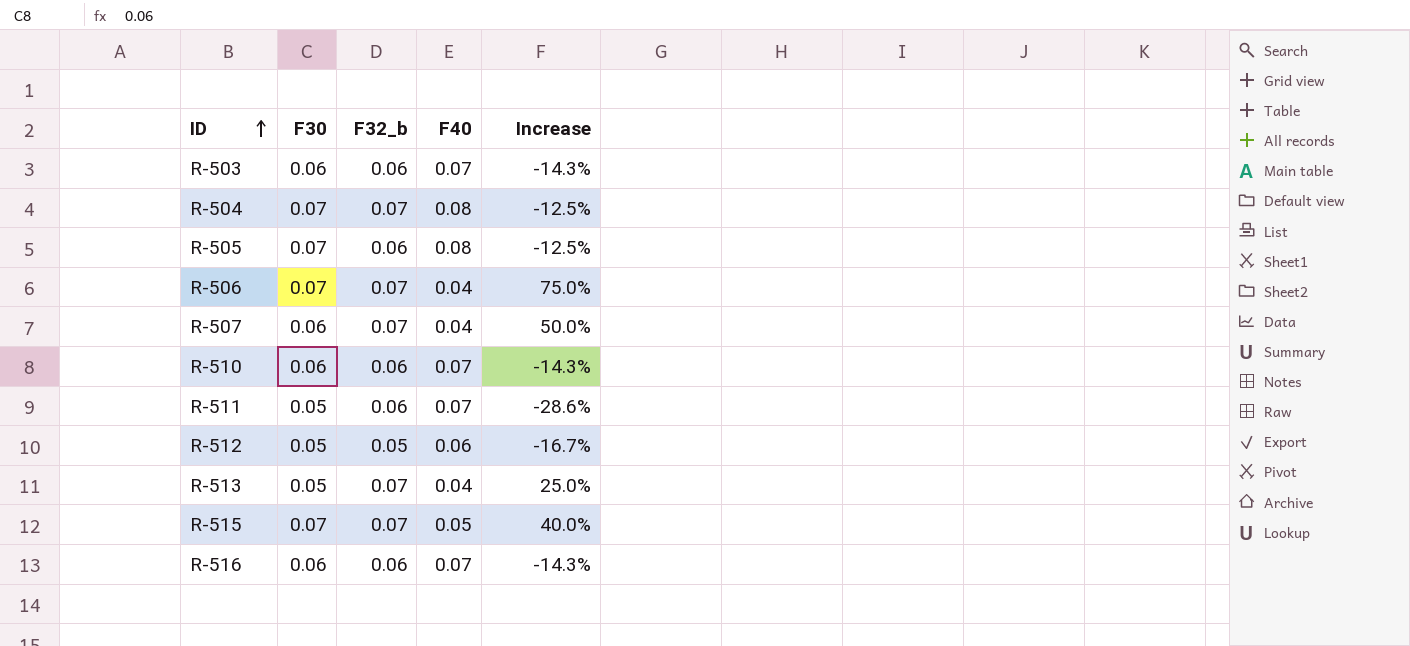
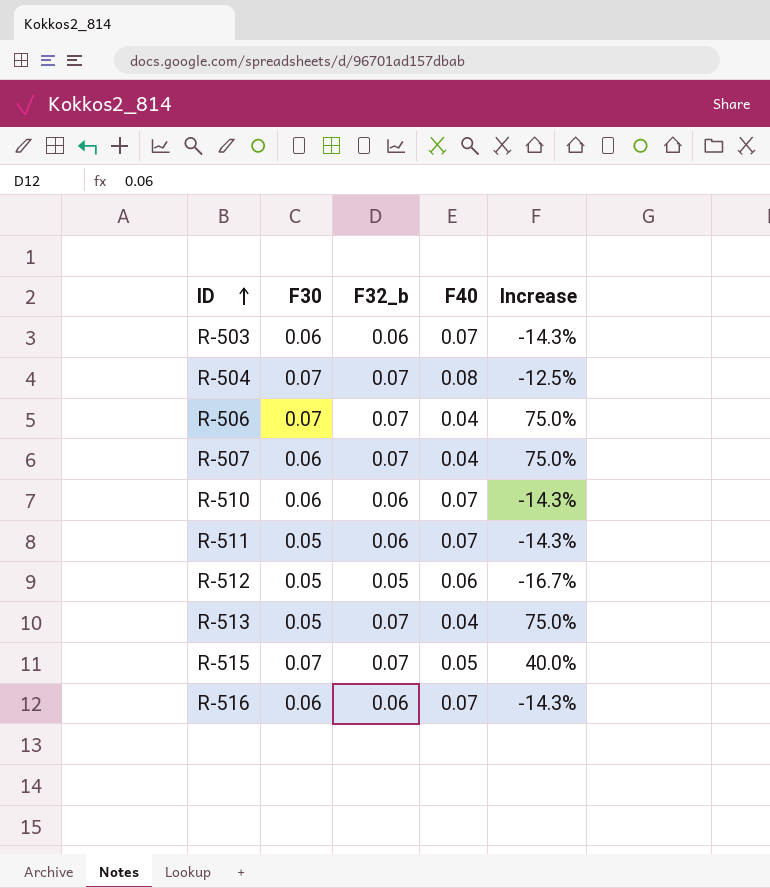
column Increase | formula: ([F30] - [F40]) / [F40] -> ([F32_b] - [F40]) / [F40]
row R-505: 0.07 | 0.06 | 0.08 | -12.5% -> none

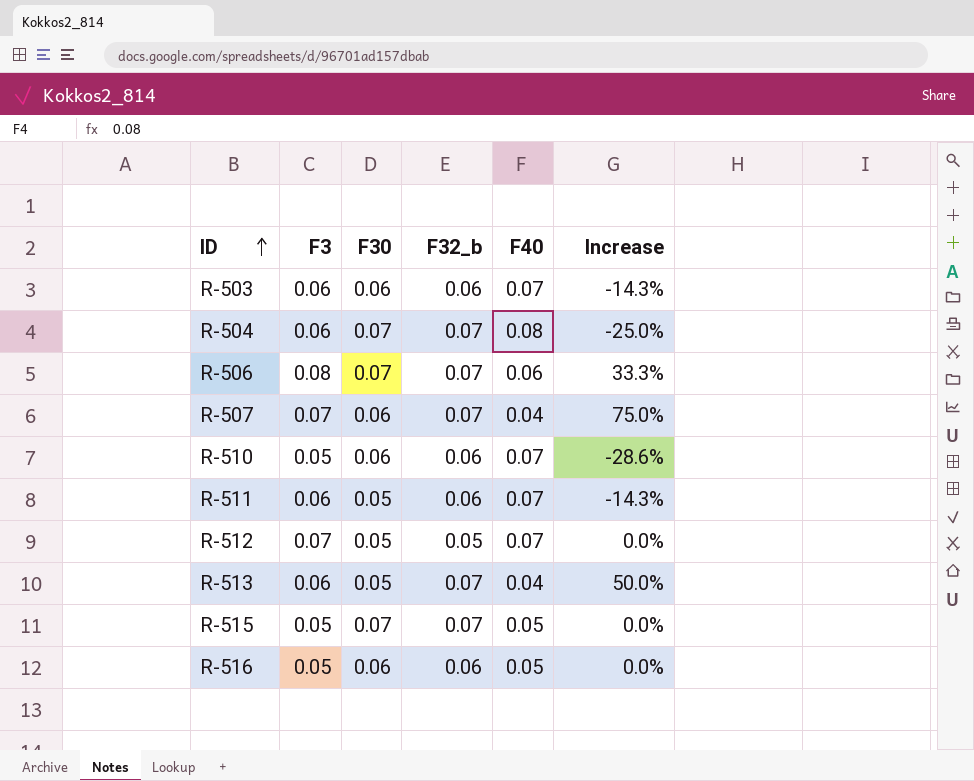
column F3 | position: none -> 2
column Increase | formula: ([F32_b] - [F40]) / [F40] -> ([F3] - [F40]) / [F40]
R-506 | F40: 0.04 -> 0.06
R-512 | F40: 0.06 -> 0.07
R-516 | F40: 0.07 -> 0.05

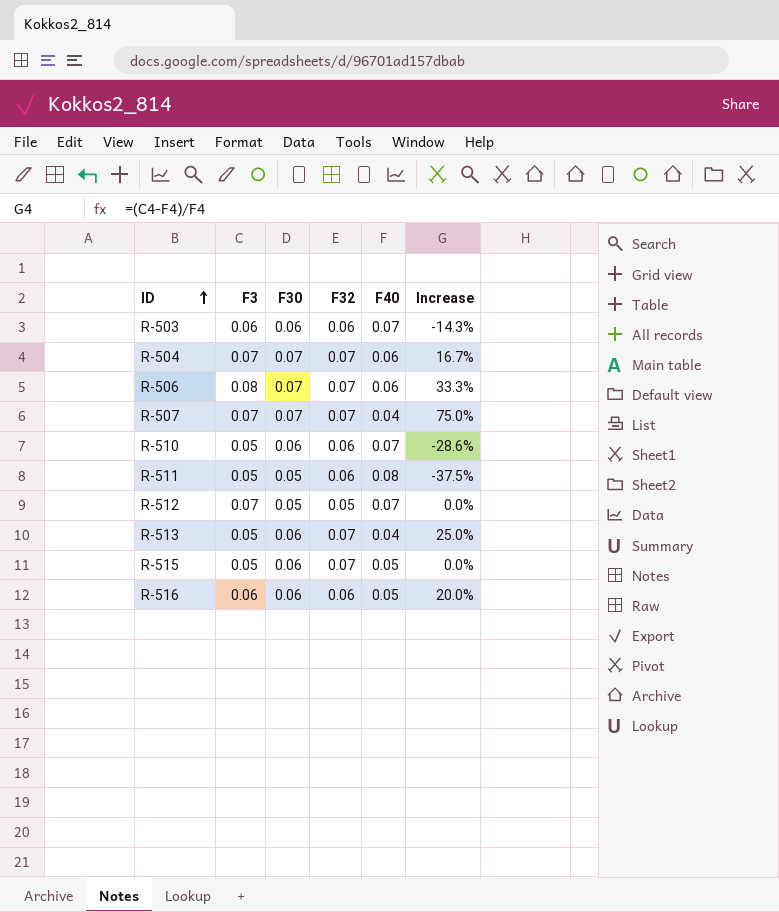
column name: F32_b -> F32
R-504 | F3: 0.06 -> 0.07
R-504 | F40: 0.08 -> 0.06
R-504 | Increase: -25.0% -> 16.7%
R-507 | F30: 0.06 -> 0.07
R-511 | F3: 0.06 -> 0.05
R-511 | F40: 0.07 -> 0.08
R-511 | Increase: -14.3% -> -37.5%
R-513 | F3: 0.06 -> 0.05
R-513 | F30: 0.05 -> 0.06
R-513 | Increase: 50.0% -> 25.0%
R-515 | F30: 0.07 -> 0.06
R-516 | F3: 0.05 -> 0.06
R-516 | Increase: 0.0% -> 20.0%

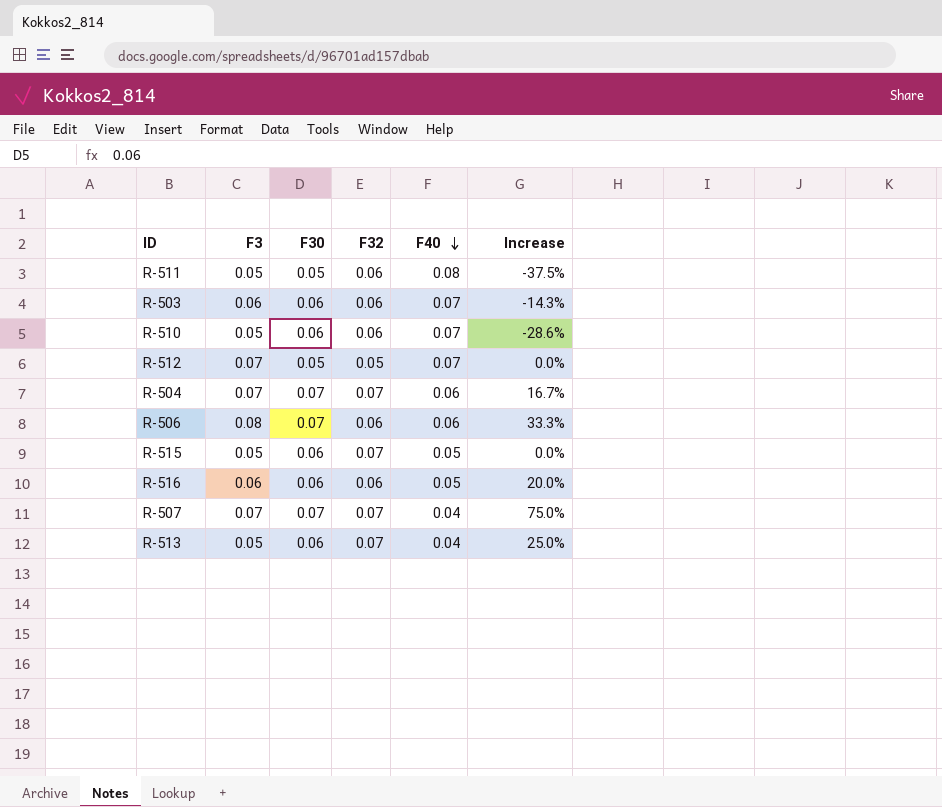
row order: ID ascending -> F40 descending
R-506 | F32: 0.07 -> 0.06

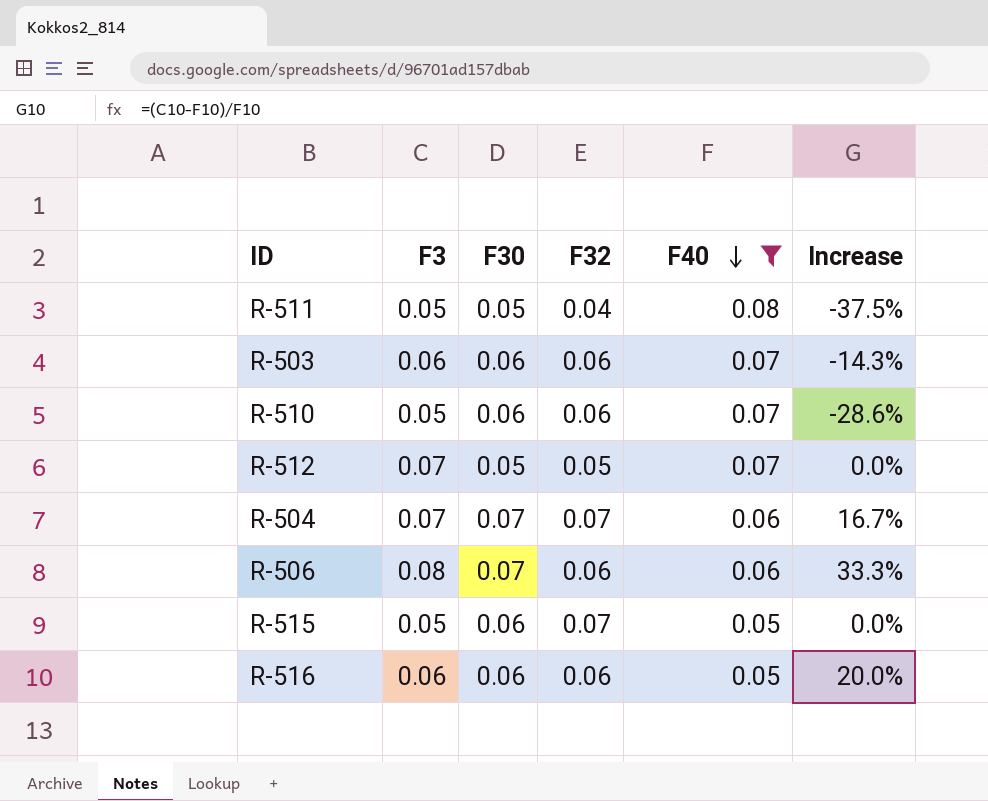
filter: none -> F40 != 0.04
R-511 | F32: 0.06 -> 0.04

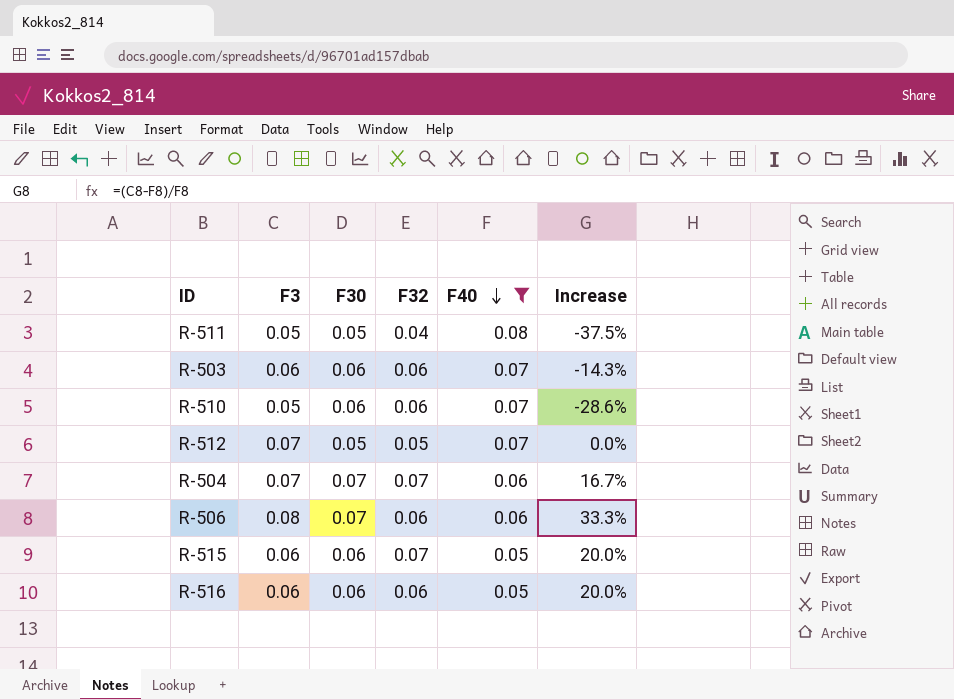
R-515 | F3: 0.05 -> 0.06
R-515 | Increase: 0.0% -> 20.0%

